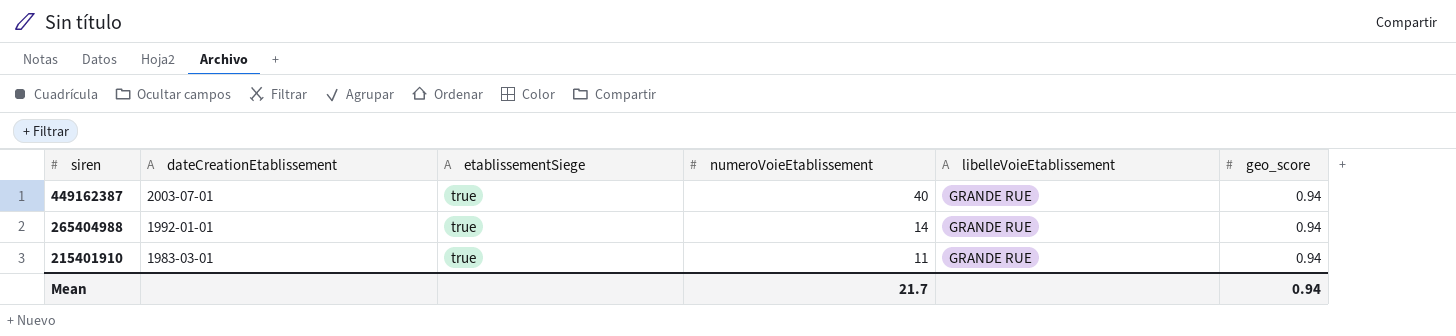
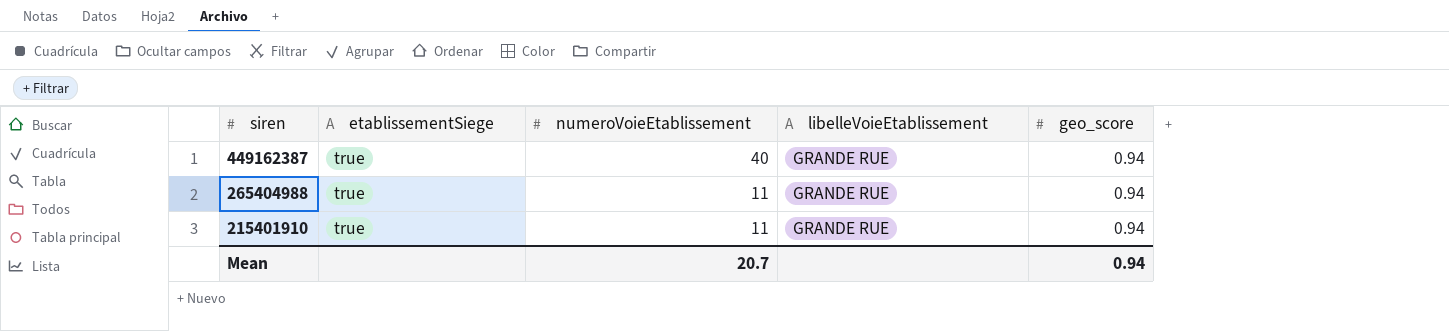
column dateCreationEtablissement | position: 2 -> none
265404988 | numeroVoieEtablissement: 14 -> 11
Mean | numeroVoieEtablissement: 21.7 -> 20.7

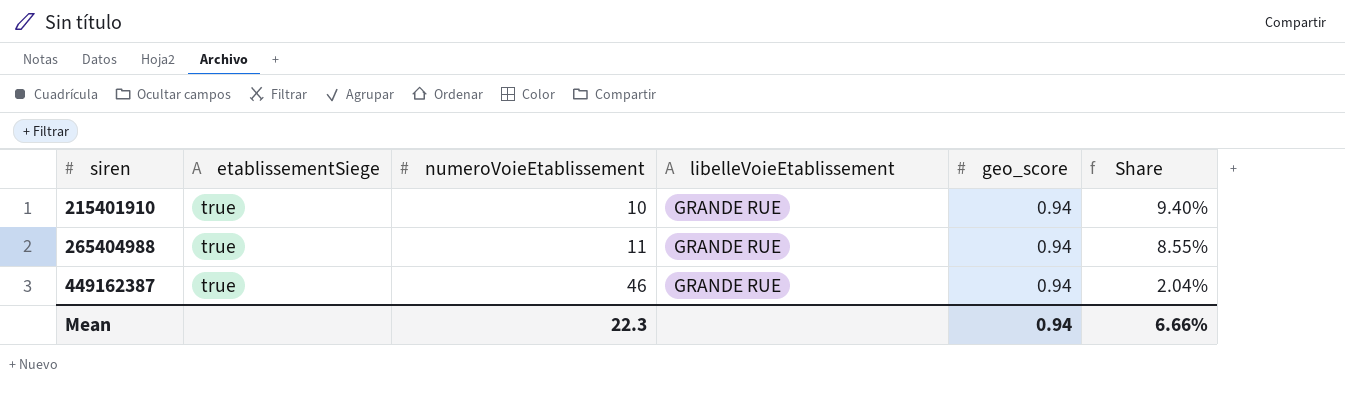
row order: siren descending -> siren ascending
column Share | formula: none -> [geo_score] / [numeroVoieEtablissement]
215401910 | numeroVoieEtablissement: 11 -> 10
449162387 | numeroVoieEtablissement: 40 -> 46
Mean | numeroVoieEtablissement: 20.7 -> 22.3

